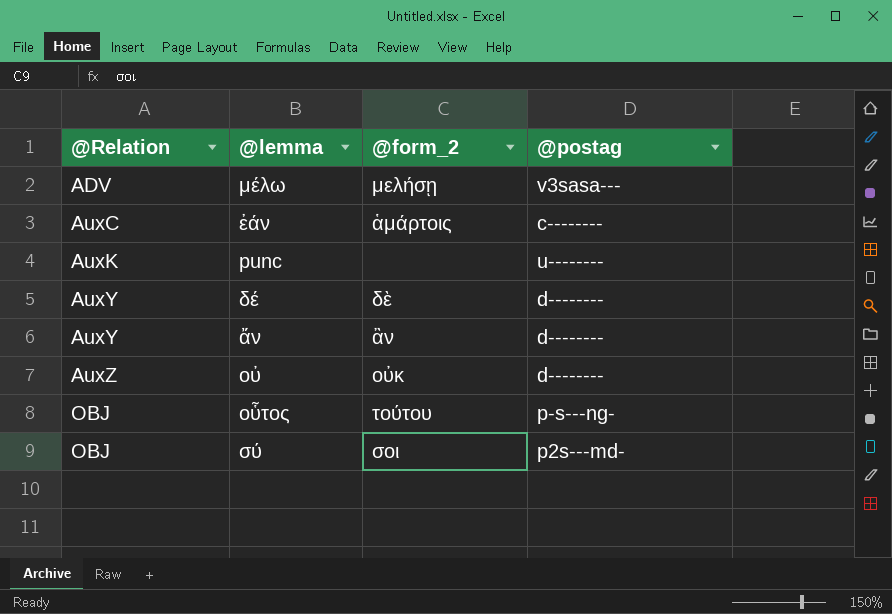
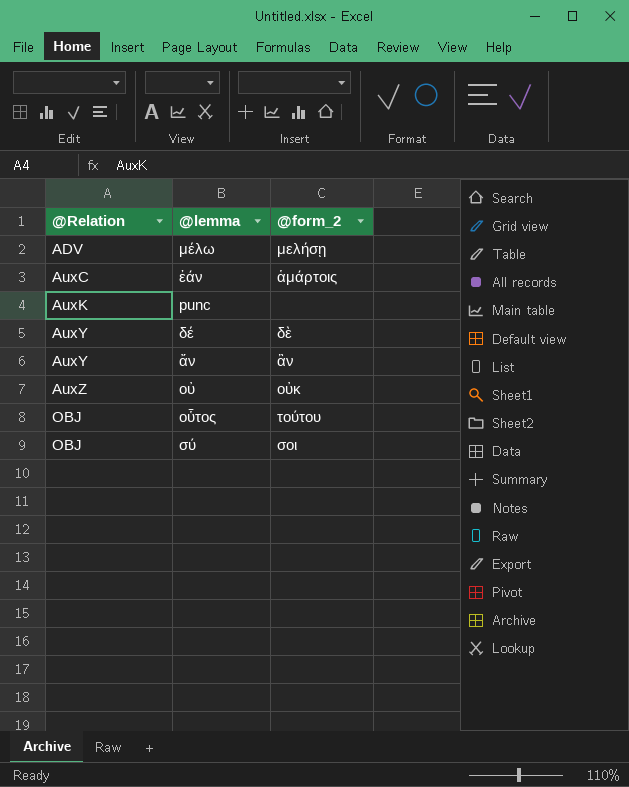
column @postag | position: 4 -> none

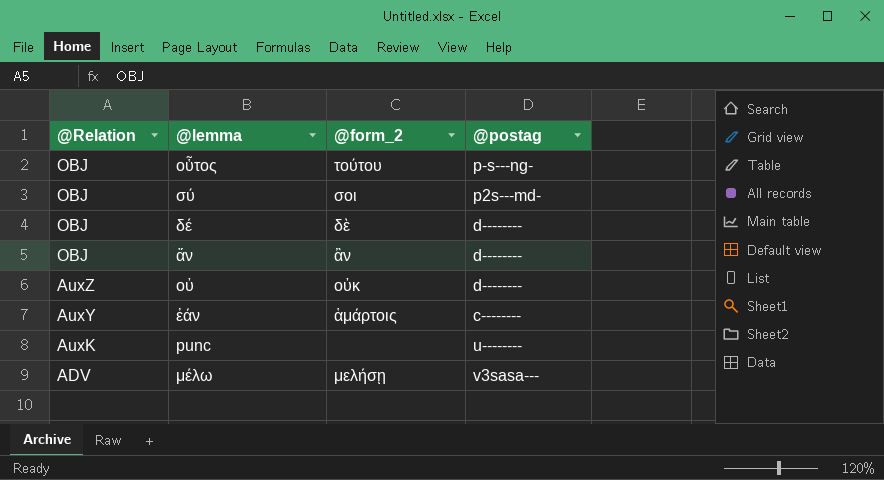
row order: @Relation ascending -> @Relation descending
column @postag | position: none -> 4
δέ | @Relation: AuxY -> OBJ
ἄν | @Relation: AuxY -> OBJ
ἐάν | @Relation: AuxC -> AuxY

